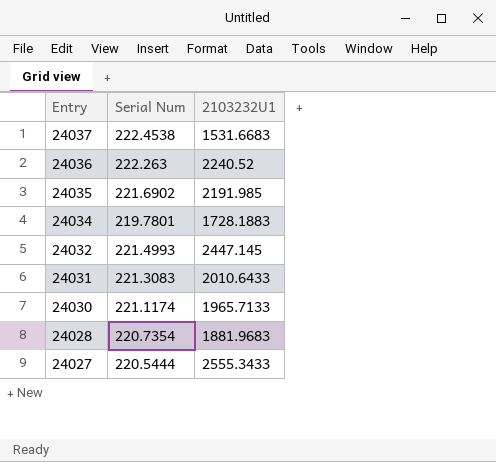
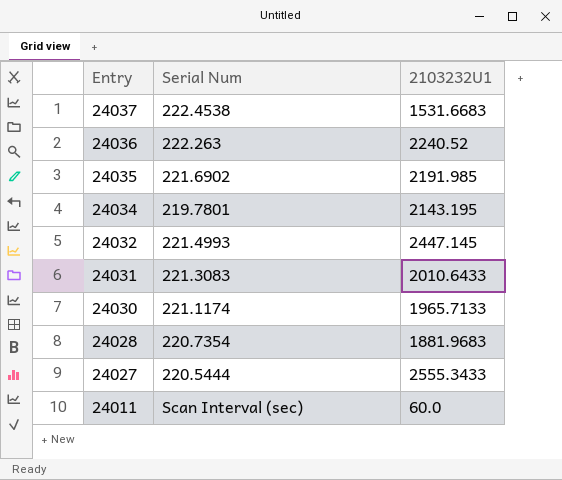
24034 | 2103232U1: 1728.1883 -> 2143.195
row 24011: none -> Scan Interval (sec) | 60.0

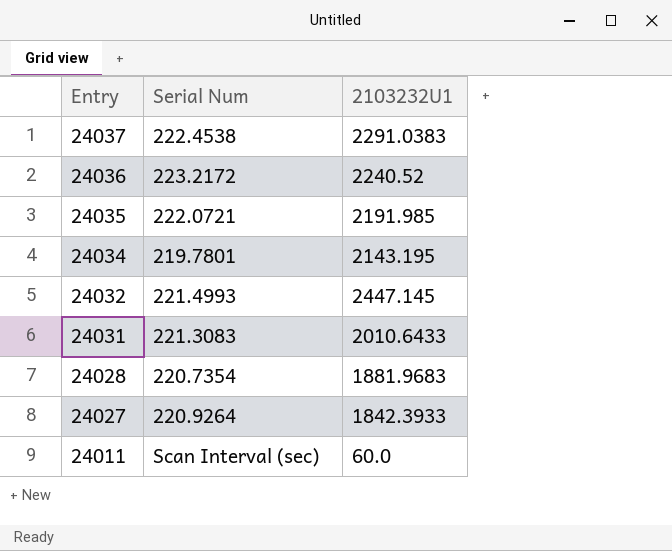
row 24030: 221.1174 | 1965.7133 -> none
24037 | 2103232U1: 1531.6683 -> 2291.0383
24036 | Serial Num: 222.263 -> 223.2172
24035 | Serial Num: 221.6902 -> 222.0721
24027 | Serial Num: 220.5444 -> 220.9264
24027 | 2103232U1: 2555.3433 -> 1842.3933

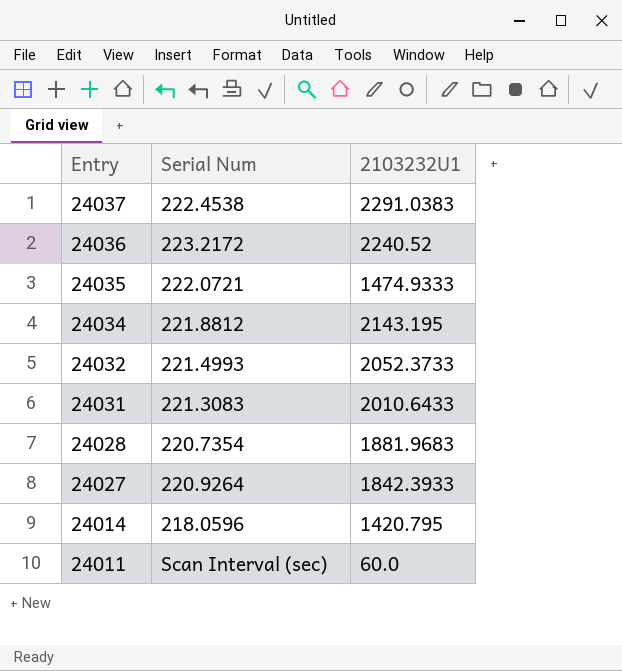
24035 | 2103232U1: 2191.985 -> 1474.9333
24034 | Serial Num: 219.7801 -> 221.8812
24032 | 2103232U1: 2447.145 -> 2052.3733
row 24014: none -> 218.0596 | 1420.795

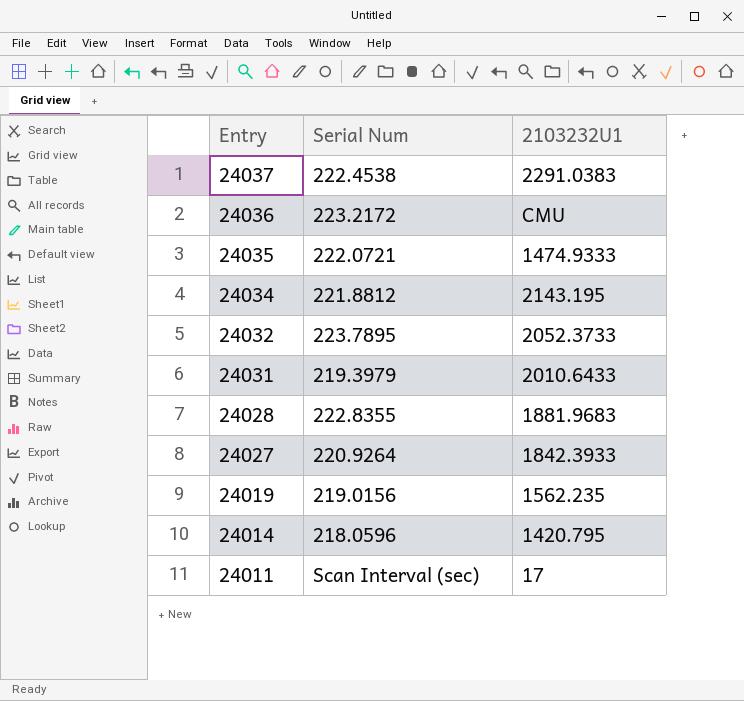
24036 | 2103232U1: 2240.52 -> CMU
24032 | Serial Num: 221.4993 -> 223.7895
24031 | Serial Num: 221.3083 -> 219.3979
24028 | Serial Num: 220.7354 -> 222.8355
row 24019: none -> 219.0156 | 1562.235
24011 | 2103232U1: 60.0 -> 17

